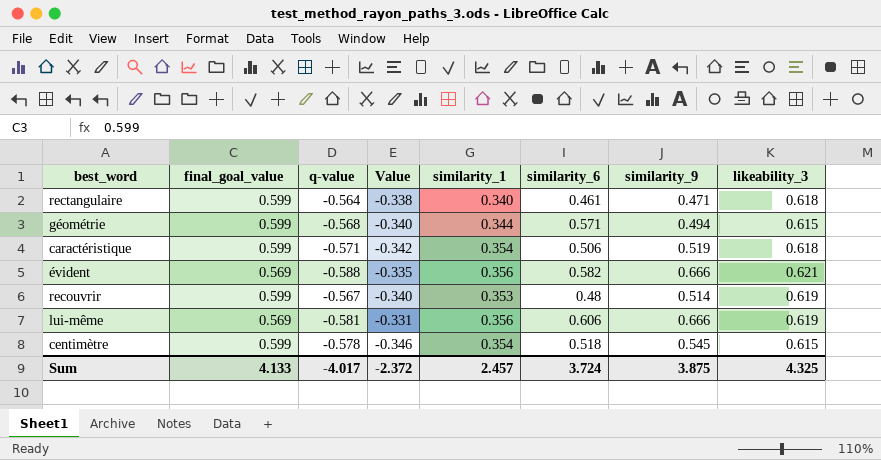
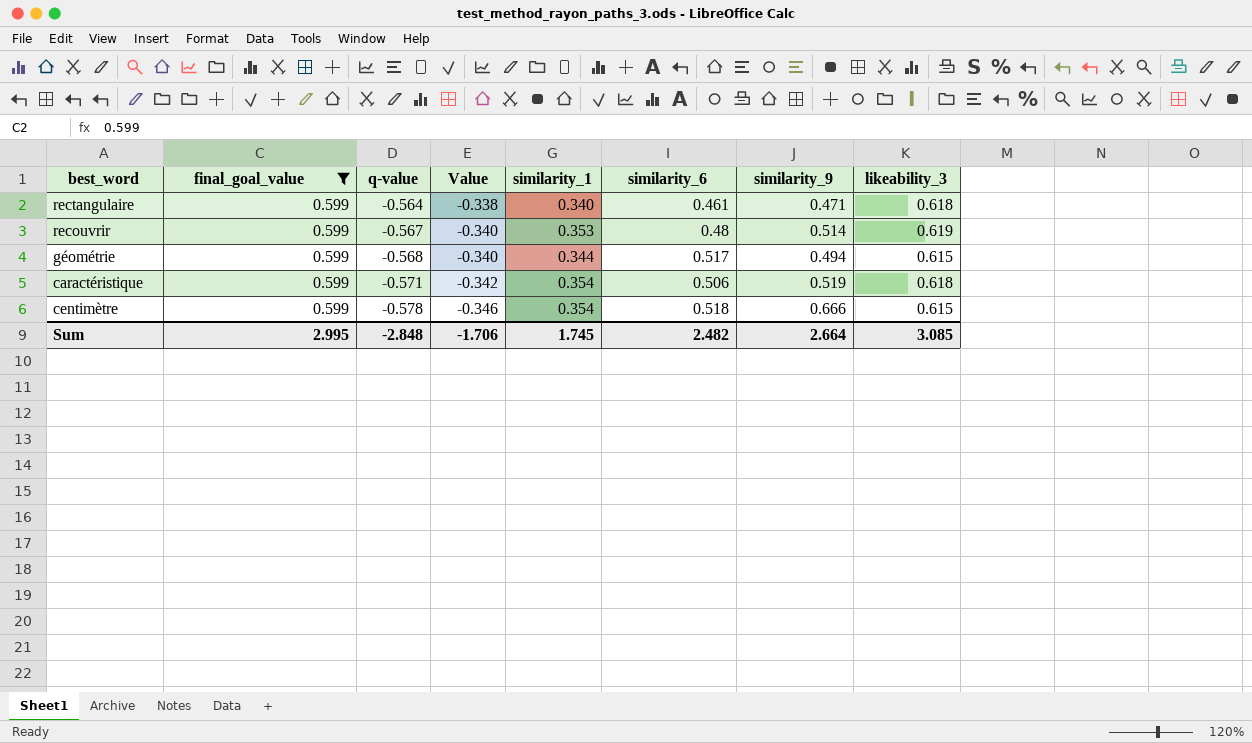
filter: none -> final_goal_value = 0.599
row order: none -> q-value descending
géométrie | similarity_6: 0.571 -> 0.517
centimètre | similarity_9: 0.545 -> 0.666
Sum | final_goal_value: 4.133 -> 2.995
Sum | q-value: -4.017 -> -2.848
Sum | Value: -2.372 -> -1.706
Sum | similarity_1: 2.457 -> 1.745
Sum | similarity_6: 3.724 -> 2.482
Sum | similarity_9: 3.875 -> 2.664
Sum | likeability_3: 4.325 -> 3.085

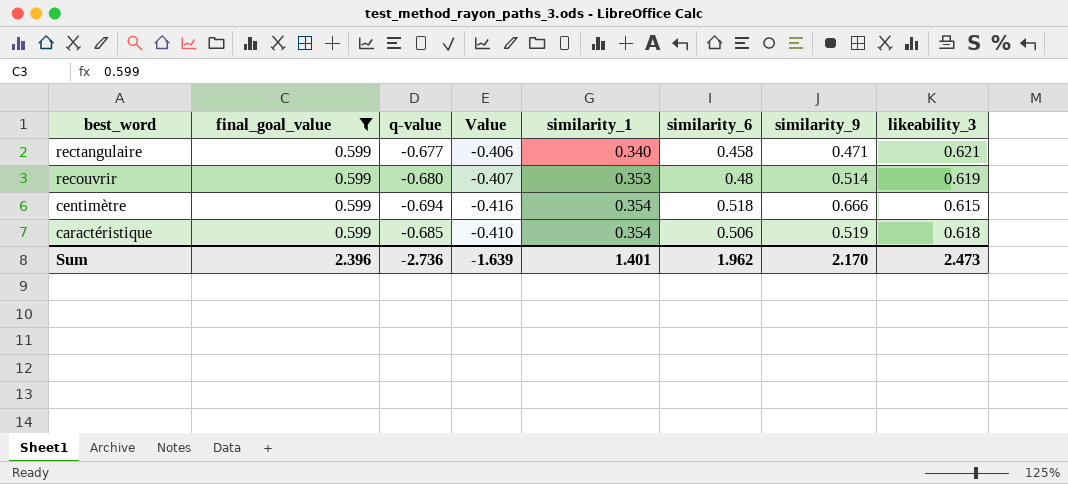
row order: q-value descending -> best_word descending
row géométrie: 0.599 | -0.568 | -0.340 | 0.344 | 0.517 | 0.494 | 0.615 -> none
rectangulaire | q-value: -0.564 -> -0.677
rectangulaire | Value: -0.338 -> -0.406
rectangulaire | similarity_6: 0.461 -> 0.458
rectangulaire | likeability_3: 0.618 -> 0.621
recouvrir | q-value: -0.567 -> -0.680
recouvrir | Value: -0.340 -> -0.407
centimètre | q-value: -0.578 -> -0.694
centimètre | Value: -0.346 -> -0.416
caractéristique | q-value: -0.571 -> -0.685
caractéristique | Value: -0.342 -> -0.410
Sum | final_goal_value: 2.995 -> 2.396
Sum | q-value: -2.848 -> -2.736
Sum | Value: -1.706 -> -1.639
Sum | similarity_1: 1.745 -> 1.401
Sum | similarity_6: 2.482 -> 1.962
Sum | similarity_9: 2.664 -> 2.170
Sum | likeability_3: 3.085 -> 2.473

